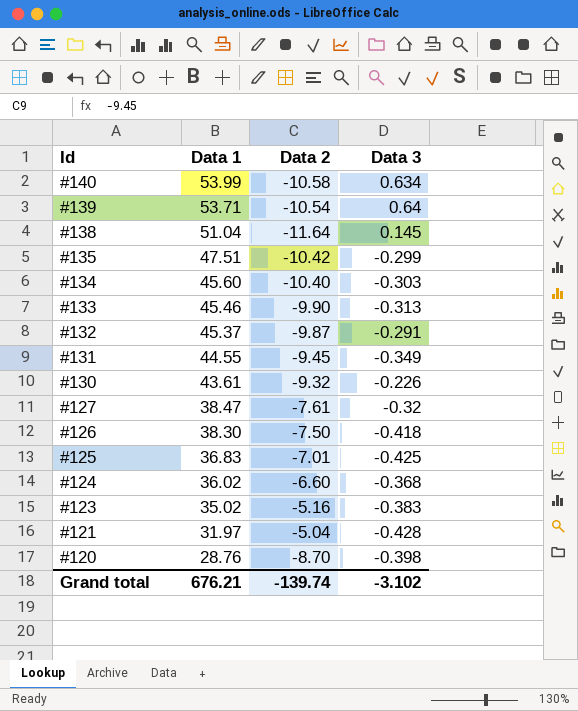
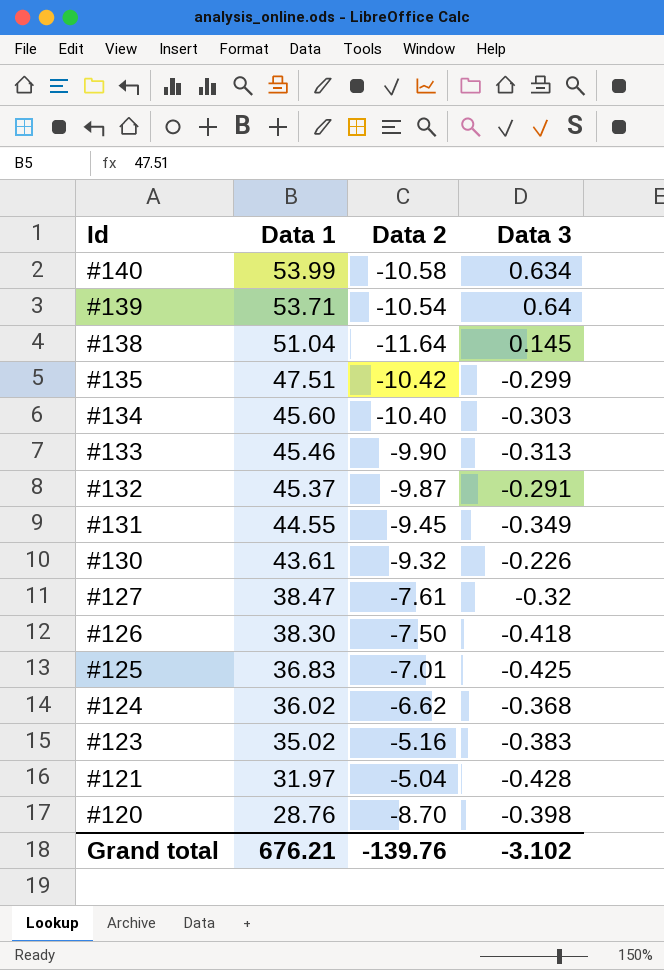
#124 | Data 2: -6.60 -> -6.62
Grand total | Data 2: -139.74 -> -139.76

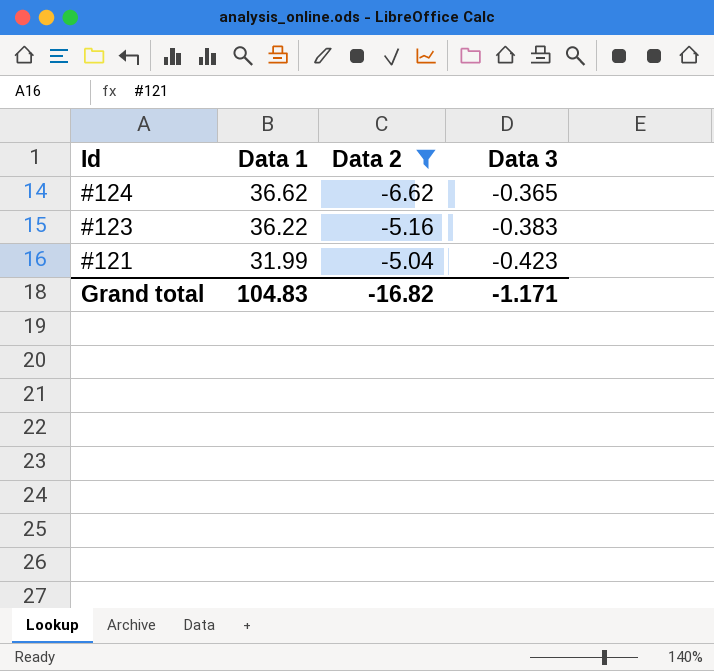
filter: none -> Data 2 >= -6.62
#124 | Data 1: 36.02 -> 36.62
#124 | Data 3: -0.368 -> -0.365
#123 | Data 1: 35.02 -> 36.22
#121 | Data 1: 31.97 -> 31.99
#121 | Data 3: -0.428 -> -0.423
Grand total | Data 1: 676.21 -> 104.83
Grand total | Data 2: -139.76 -> -16.82
Grand total | Data 3: -3.102 -> -1.171

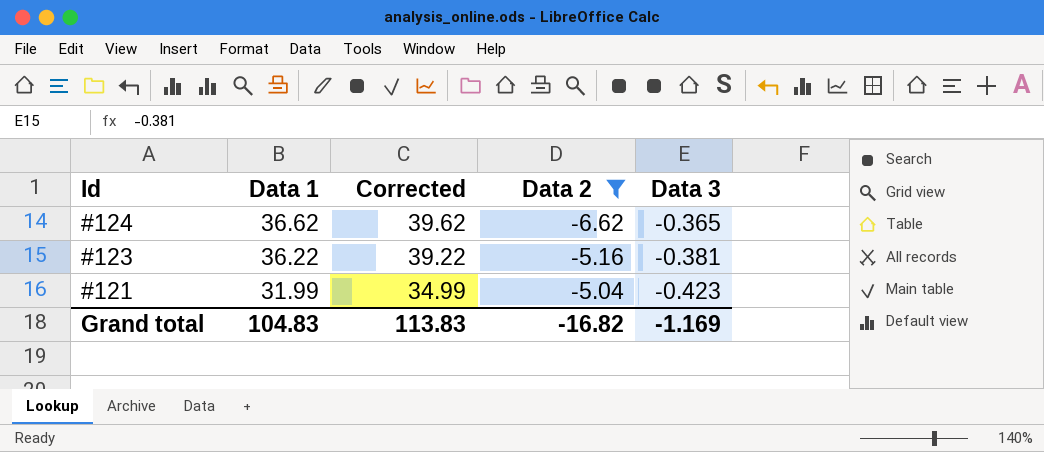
column Corrected | formula: none -> [Data 1] + 3
#123 | Data 3: -0.383 -> -0.381
Grand total | Data 3: -1.171 -> -1.169

